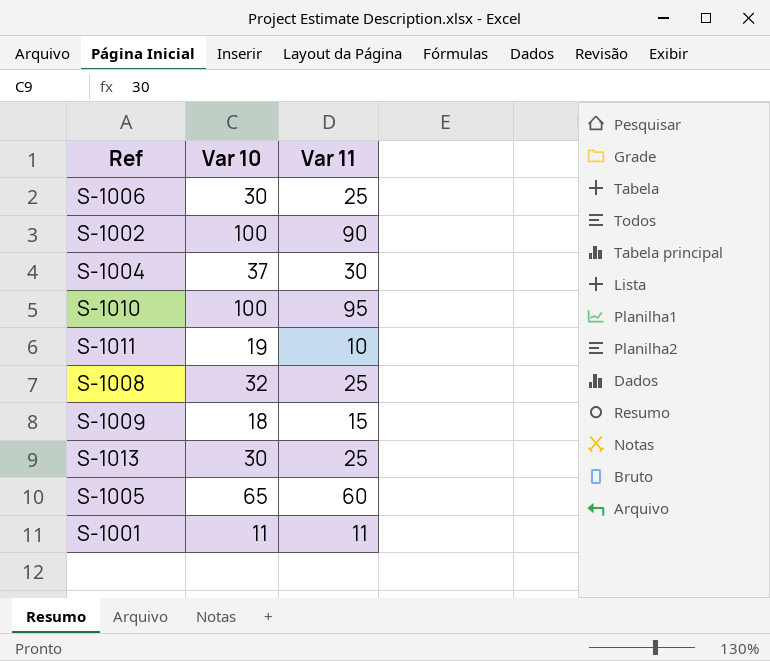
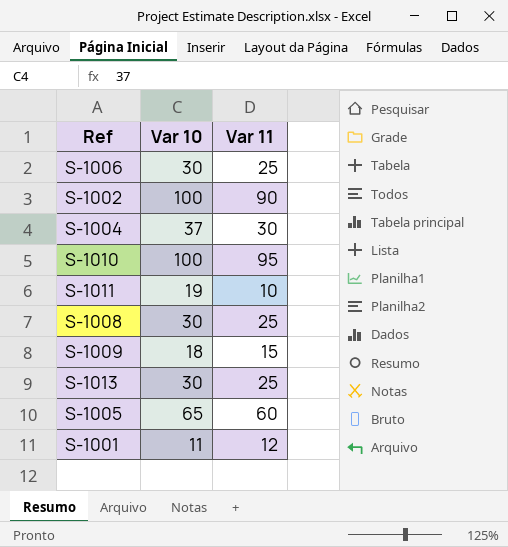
S-1008 | Var 10: 32 -> 30
S-1001 | Var 11: 11 -> 12

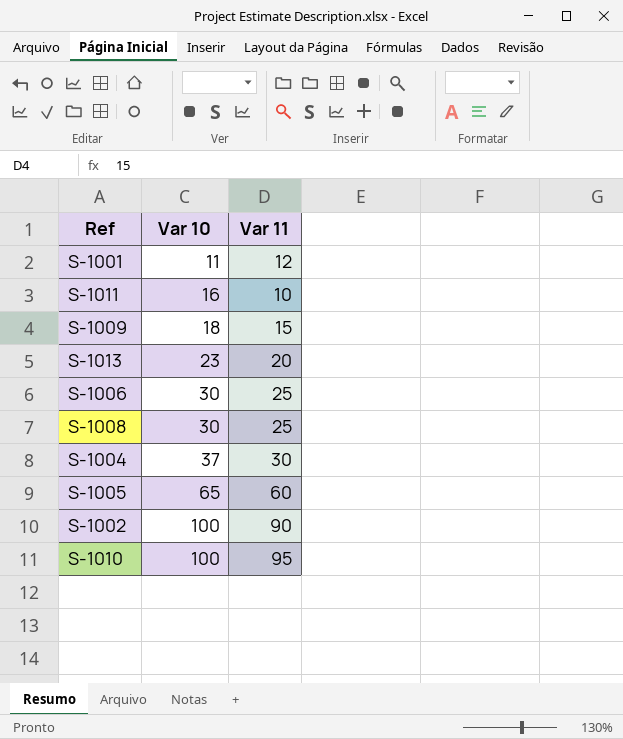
row order: none -> Var 10 ascending
S-1011 | Var 10: 19 -> 16
S-1013 | Var 10: 30 -> 23
S-1013 | Var 11: 25 -> 20

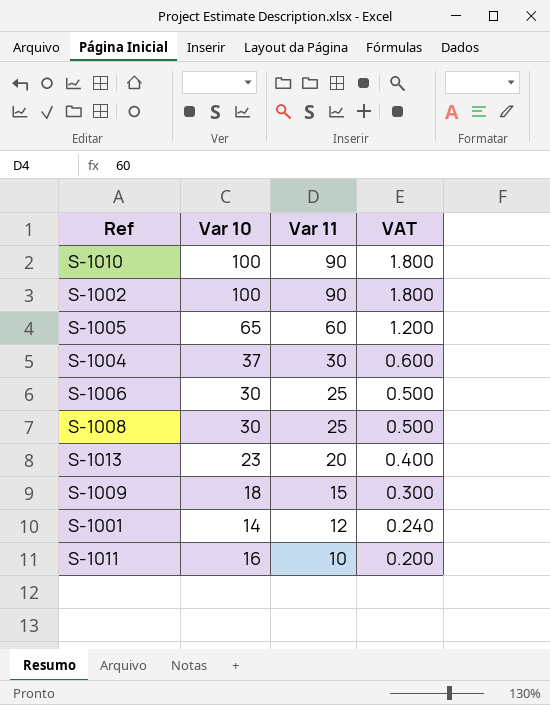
row order: Var 10 ascending -> Var 11 descending
column VAT | formula: none -> [Var 11] * 0.02
S-1010 | Var 11: 95 -> 90
S-1001 | Var 10: 11 -> 14

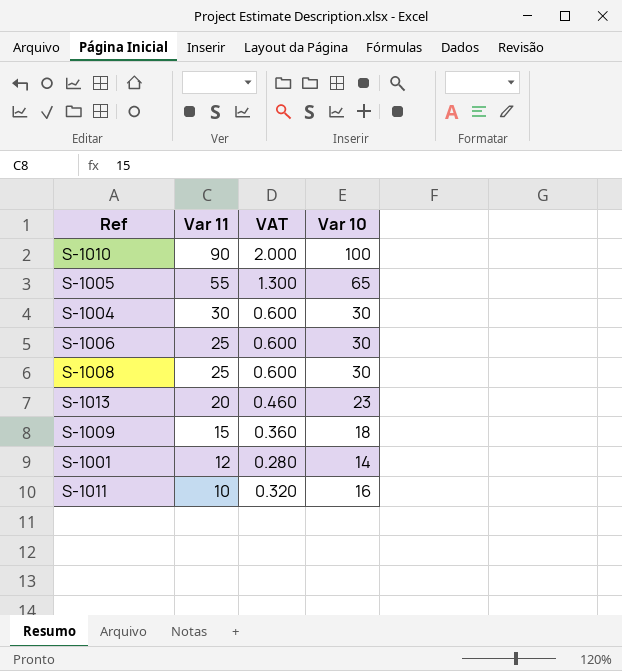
column VAT | formula: [Var 11] * 0.02 -> [Var 10] * 0.02
column Var 10 | position: 2 -> 4
row S-1002: 100 | 90 | 1.800 -> none
S-1005 | Var 11: 60 -> 55
S-1004 | Var 10: 37 -> 30

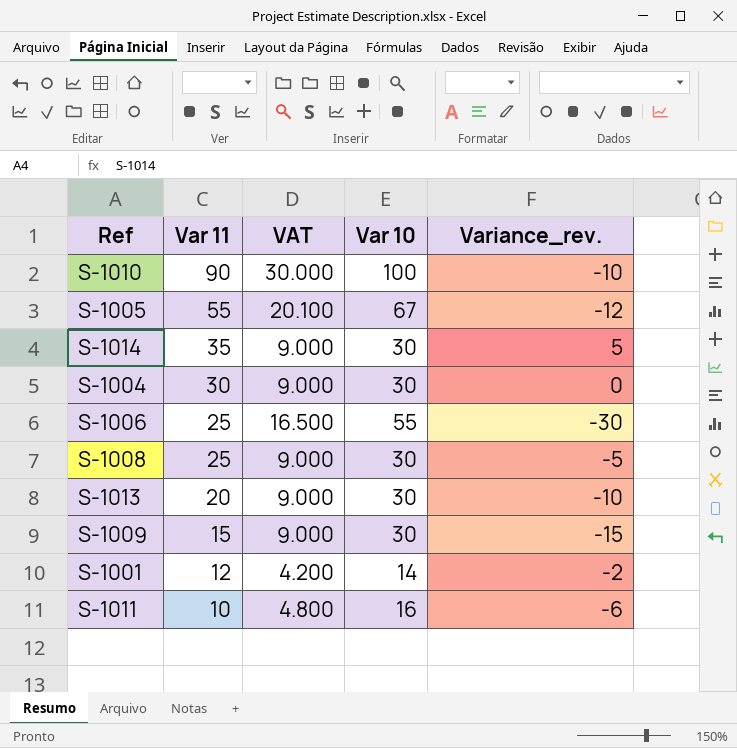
column VAT | formula: [Var 10] * 0.02 -> [Var 10] * 0.3
column Variance_rev. | formula: none -> [Var 11] - [Var 10]
S-1005 | Var 10: 65 -> 67
row S-1014: none -> 35 | 9.000 | 30 | 5
S-1006 | Var 10: 30 -> 55
S-1013 | Var 10: 23 -> 30
S-1009 | Var 10: 18 -> 30

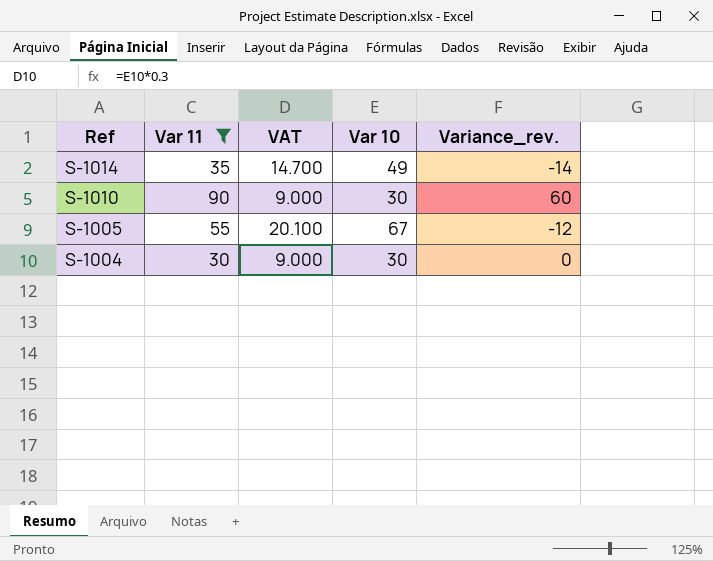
filter: none -> Var 11 >= 30
row order: Var 11 descending -> Ref descending
S-1014 | VAT: 9.000 -> 14.700
S-1014 | Var 10: 30 -> 49
S-1014 | Variance_rev.: 5 -> -14
S-1010 | VAT: 30.000 -> 9.000
S-1010 | Var 10: 100 -> 30
S-1010 | Variance_rev.: -10 -> 60

